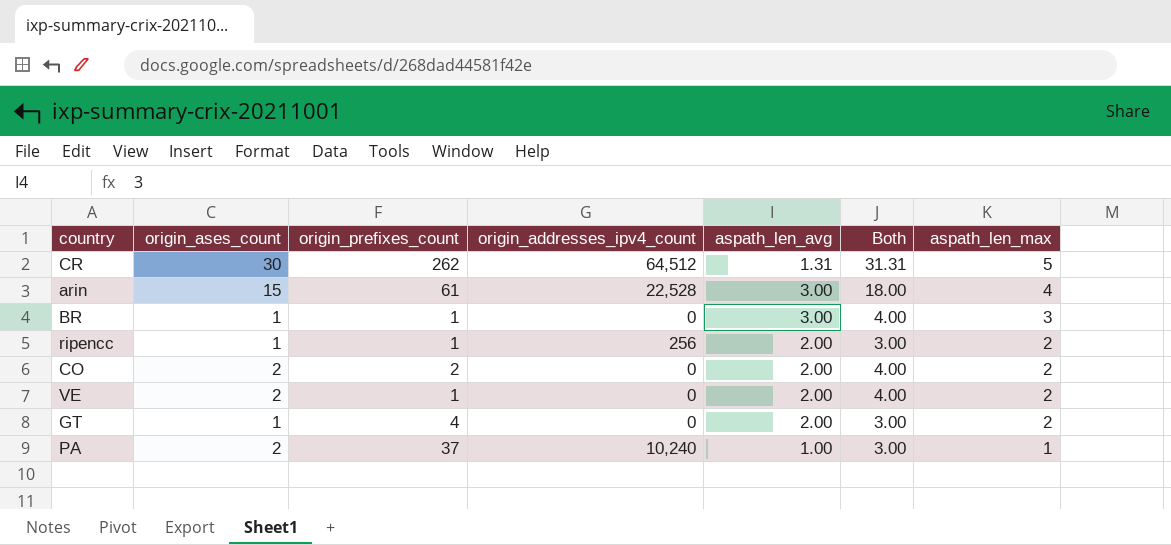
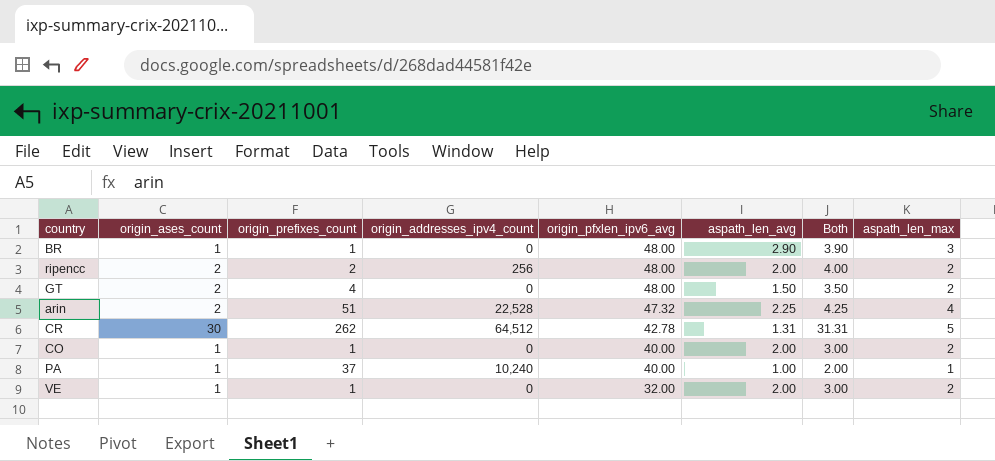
row order: aspath_len_max descending -> origin_pfxlen_ipv6_avg descending
column origin_pfxlen_ipv6_avg | position: none -> 5
BR | aspath_len_avg: 3.00 -> 2.90
BR | Both: 4.00 -> 3.90
ripencc | origin_ases_count: 1 -> 2
ripencc | origin_prefixes_count: 1 -> 2
ripencc | Both: 3.00 -> 4.00
GT | origin_ases_count: 1 -> 2
GT | aspath_len_avg: 2.00 -> 1.50
GT | Both: 3.00 -> 3.50
arin | origin_ases_count: 15 -> 2
arin | origin_prefixes_count: 61 -> 51
arin | aspath_len_avg: 3.00 -> 2.25
arin | Both: 18.00 -> 4.25
CO | origin_ases_count: 2 -> 1
CO | origin_prefixes_count: 2 -> 1
CO | Both: 4.00 -> 3.00
PA | origin_ases_count: 2 -> 1
PA | Both: 3.00 -> 2.00
VE | origin_ases_count: 2 -> 1
VE | Both: 4.00 -> 3.00

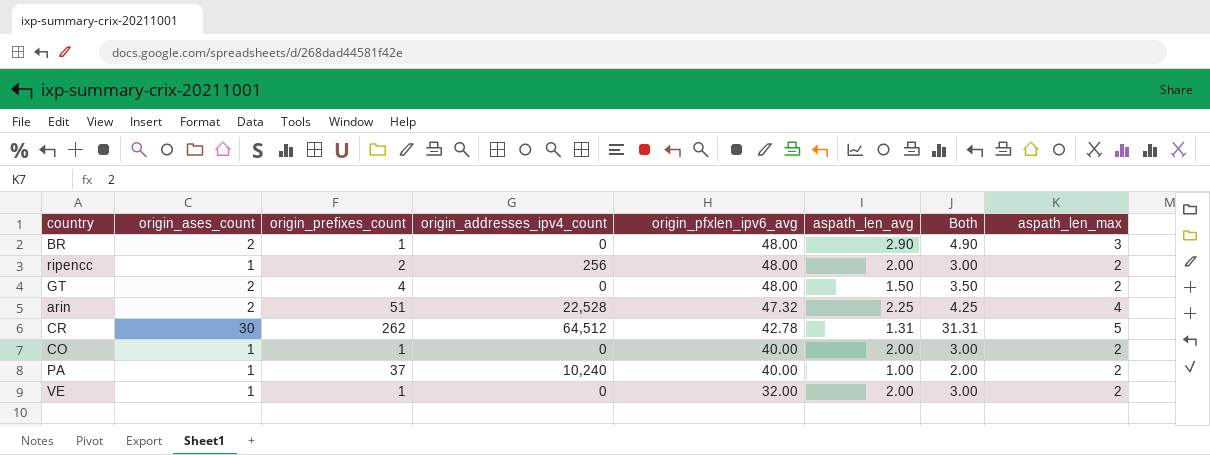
BR | origin_ases_count: 1 -> 2
BR | Both: 3.90 -> 4.90
ripencc | origin_ases_count: 2 -> 1
ripencc | Both: 4.00 -> 3.00
PA | aspath_len_max: 1 -> 2

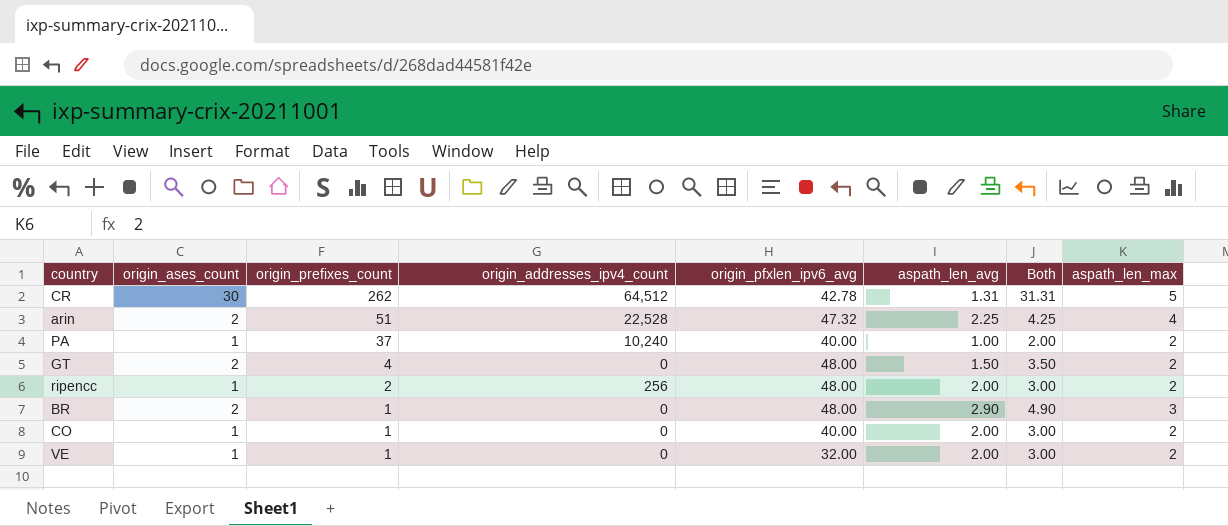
row order: origin_pfxlen_ipv6_avg descending -> origin_prefixes_count descending

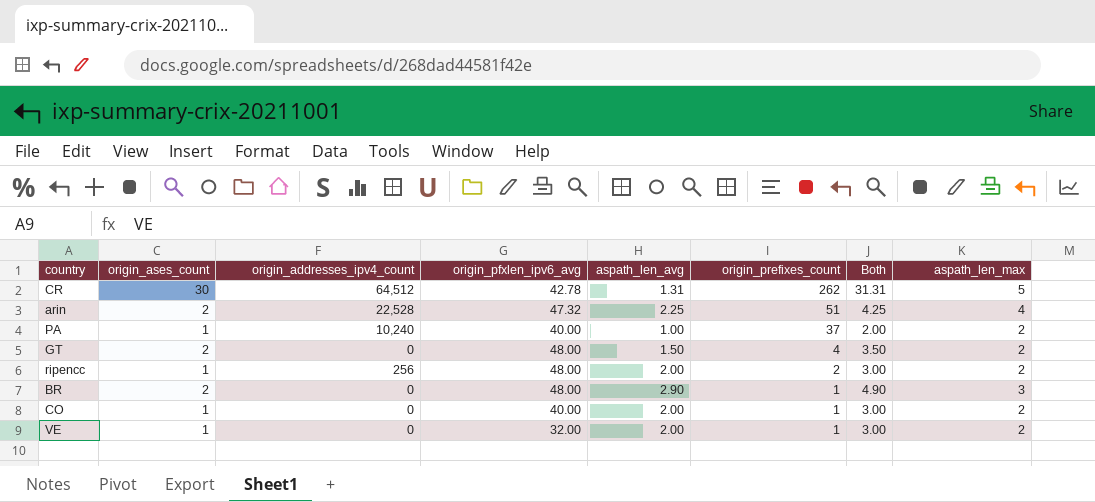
column origin_prefixes_count | position: 3 -> 6

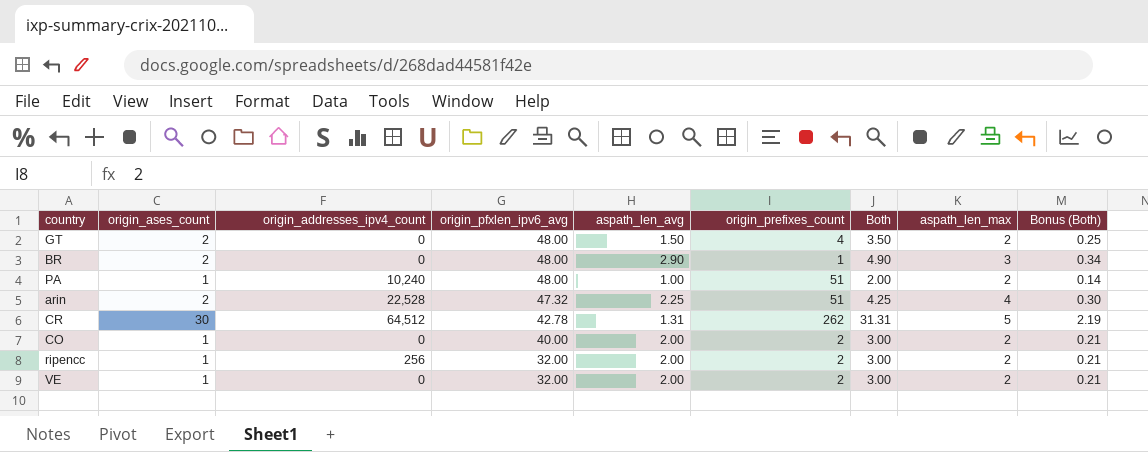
row order: origin_prefixes_count descending -> origin_pfxlen_ipv6_avg descending
column Bonus (Both) | formula: none -> [Both] * 0.07
PA | origin_pfxlen_ipv6_avg: 40.00 -> 48.00
PA | origin_prefixes_count: 37 -> 51
CO | origin_prefixes_count: 1 -> 2
ripencc | origin_pfxlen_ipv6_avg: 48.00 -> 32.00
VE | origin_prefixes_count: 1 -> 2

